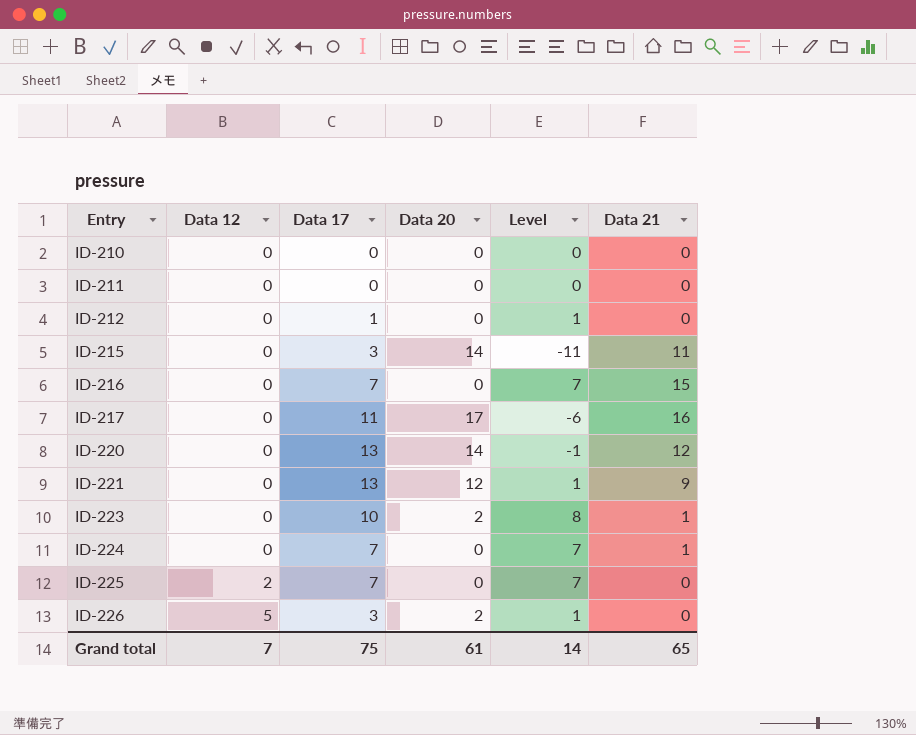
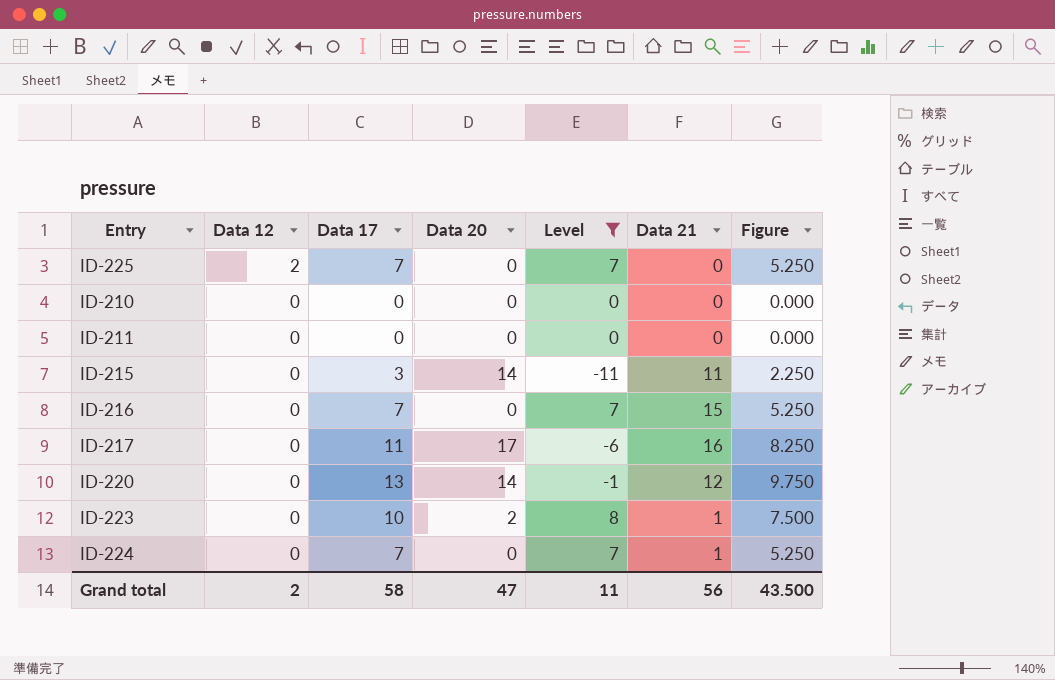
filter: none -> Level != 1
row order: Entry ascending -> Data 12 descending
column Figure | formula: none -> [Data 17] * 0.75
Grand total | Data 12: 7 -> 2
Grand total | Data 17: 75 -> 58
Grand total | Data 20: 61 -> 47
Grand total | Level: 14 -> 11
Grand total | Data 21: 65 -> 56

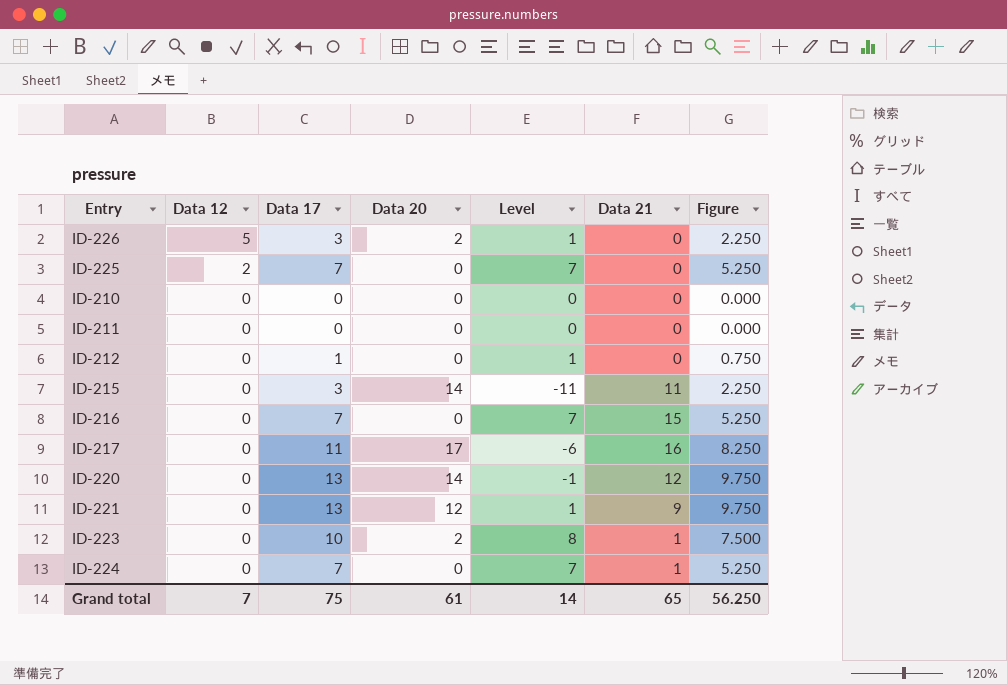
filter: Level != 1 -> none
Grand total | Data 12: 2 -> 7
Grand total | Data 17: 58 -> 75
Grand total | Data 20: 47 -> 61
Grand total | Level: 11 -> 14
Grand total | Data 21: 56 -> 65
Grand total | Figure: 43.500 -> 56.250

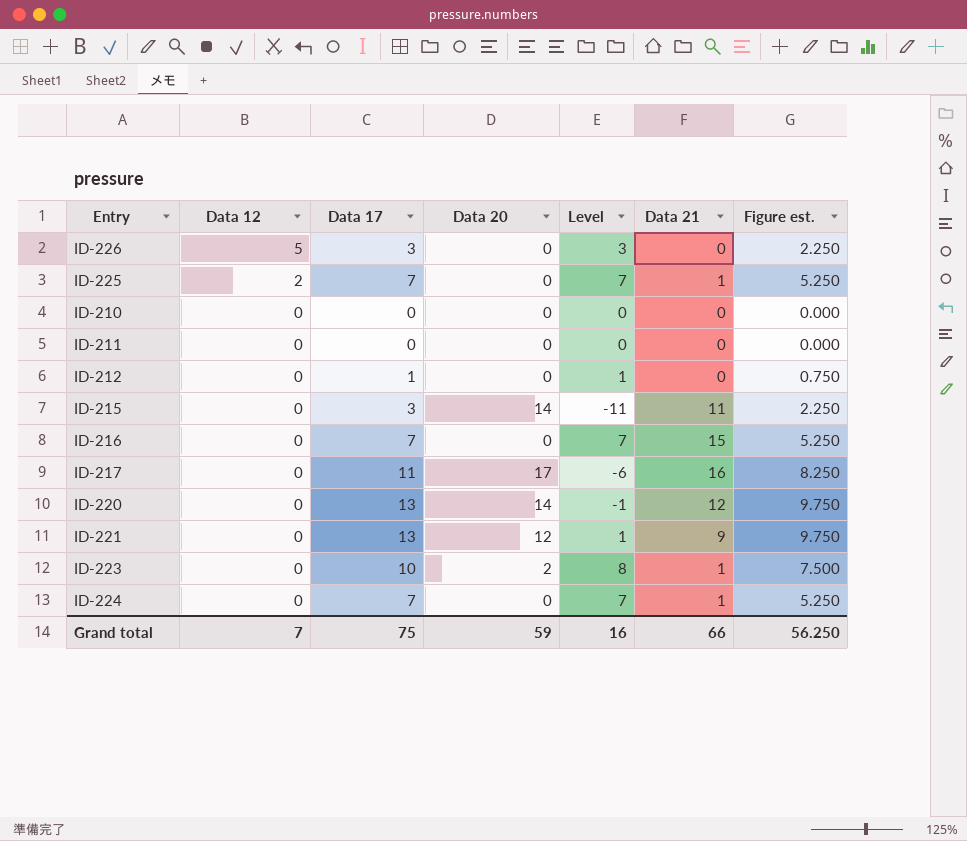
column name: Figure -> Figure est.
ID-226 | Data 20: 2 -> 0
ID-226 | Level: 1 -> 3
ID-225 | Data 21: 0 -> 1
Grand total | Data 20: 61 -> 59
Grand total | Level: 14 -> 16
Grand total | Data 21: 65 -> 66

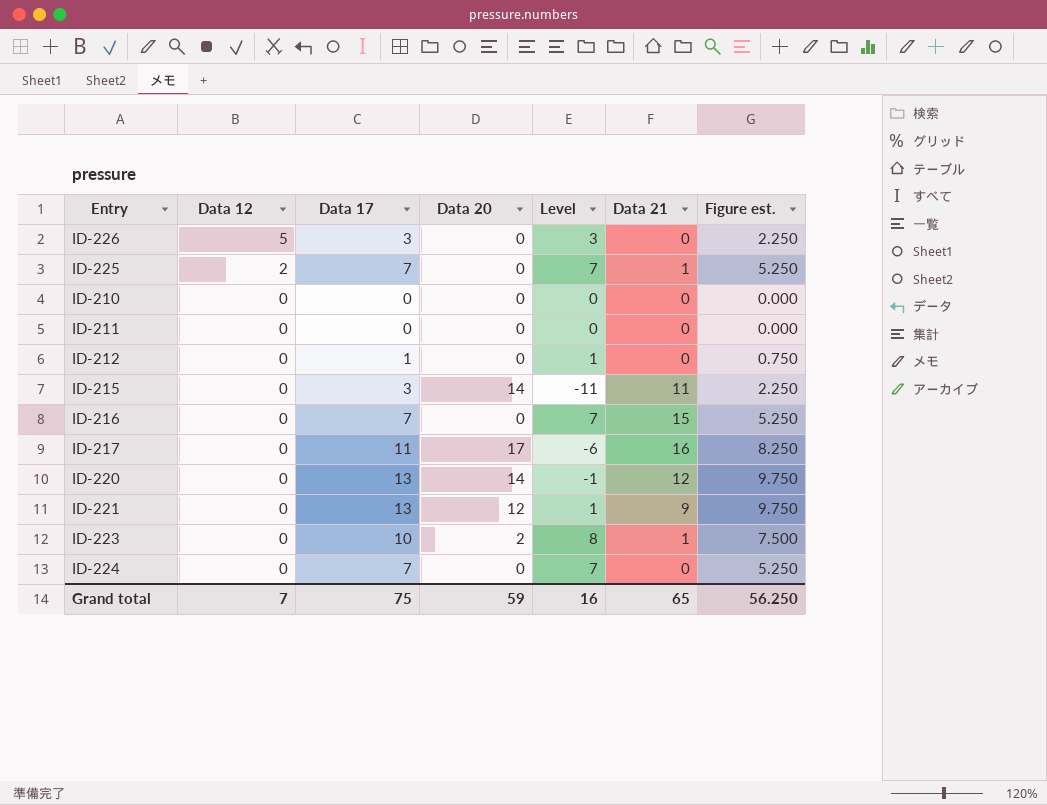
ID-224 | Data 21: 1 -> 0
Grand total | Data 21: 66 -> 65

